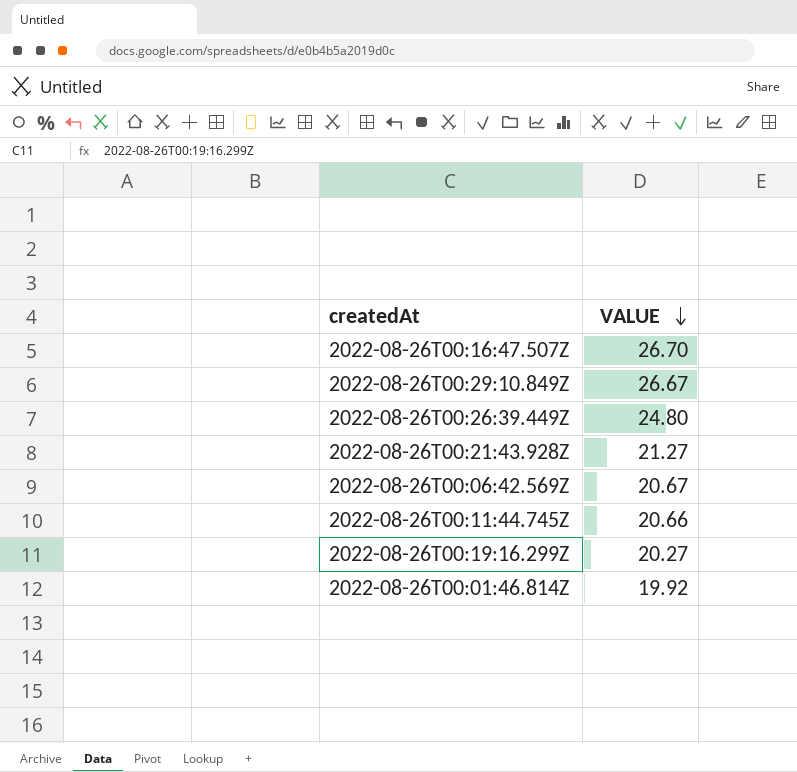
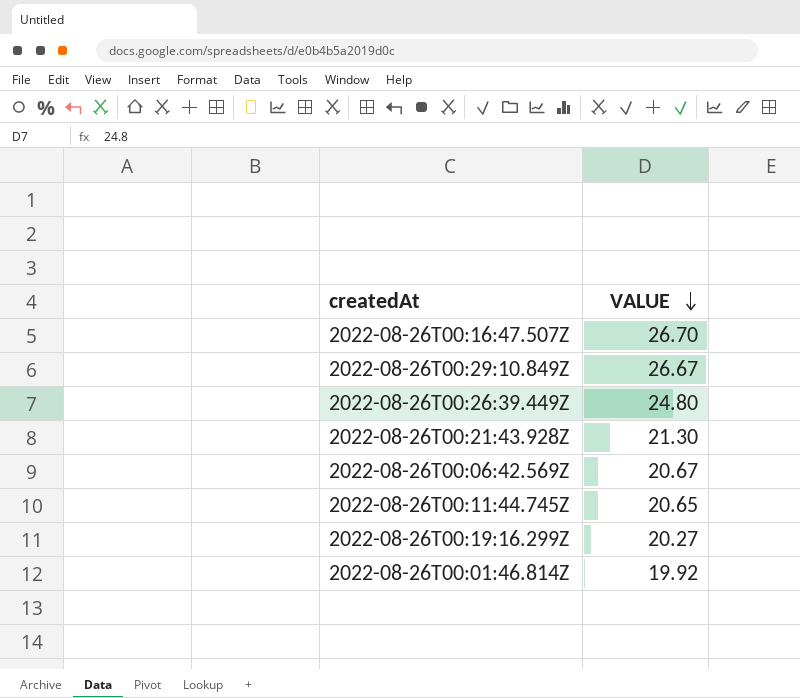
2022-08-26T00:21:43.928Z | VALUE: 21.27 -> 21.30
2022-08-26T00:11:44.745Z | VALUE: 20.66 -> 20.65

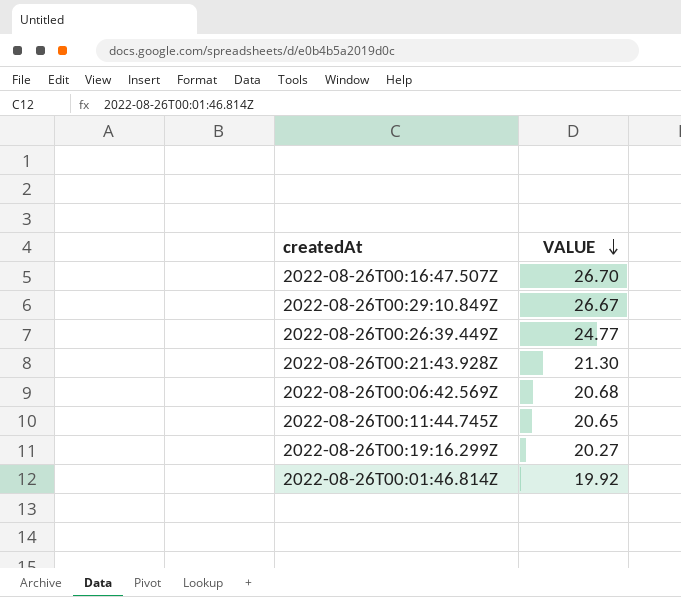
2022-08-26T00:26:39.449Z | VALUE: 24.80 -> 24.77
2022-08-26T00:06:42.569Z | VALUE: 20.67 -> 20.68

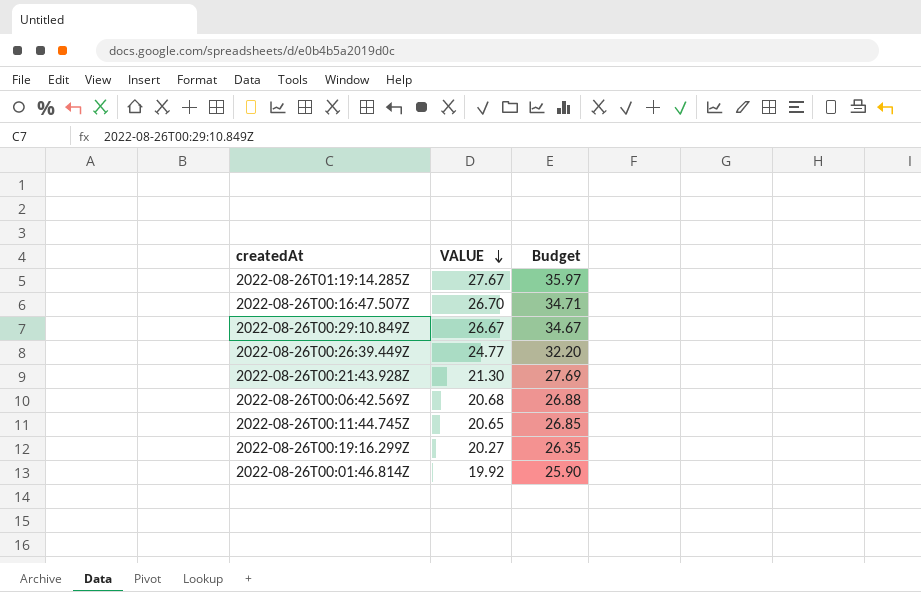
column Budget | formula: none -> [VALUE] * 1.3
row 2022-08-26T01:19:14.285Z: none -> 27.67 | 35.97

